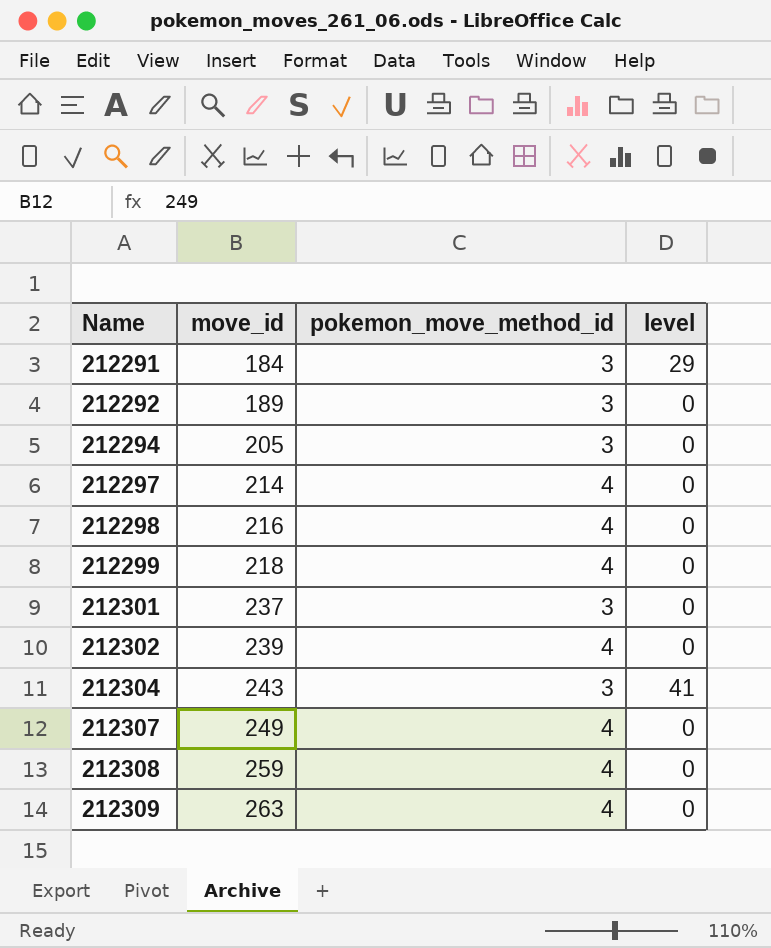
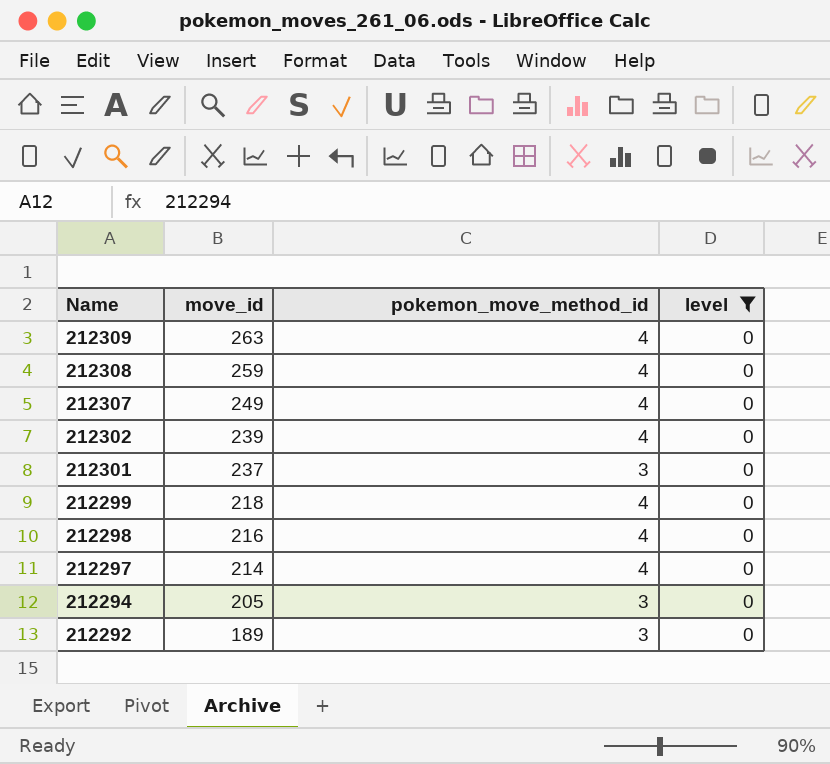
filter: none -> level = 0
row order: Name ascending -> Name descending

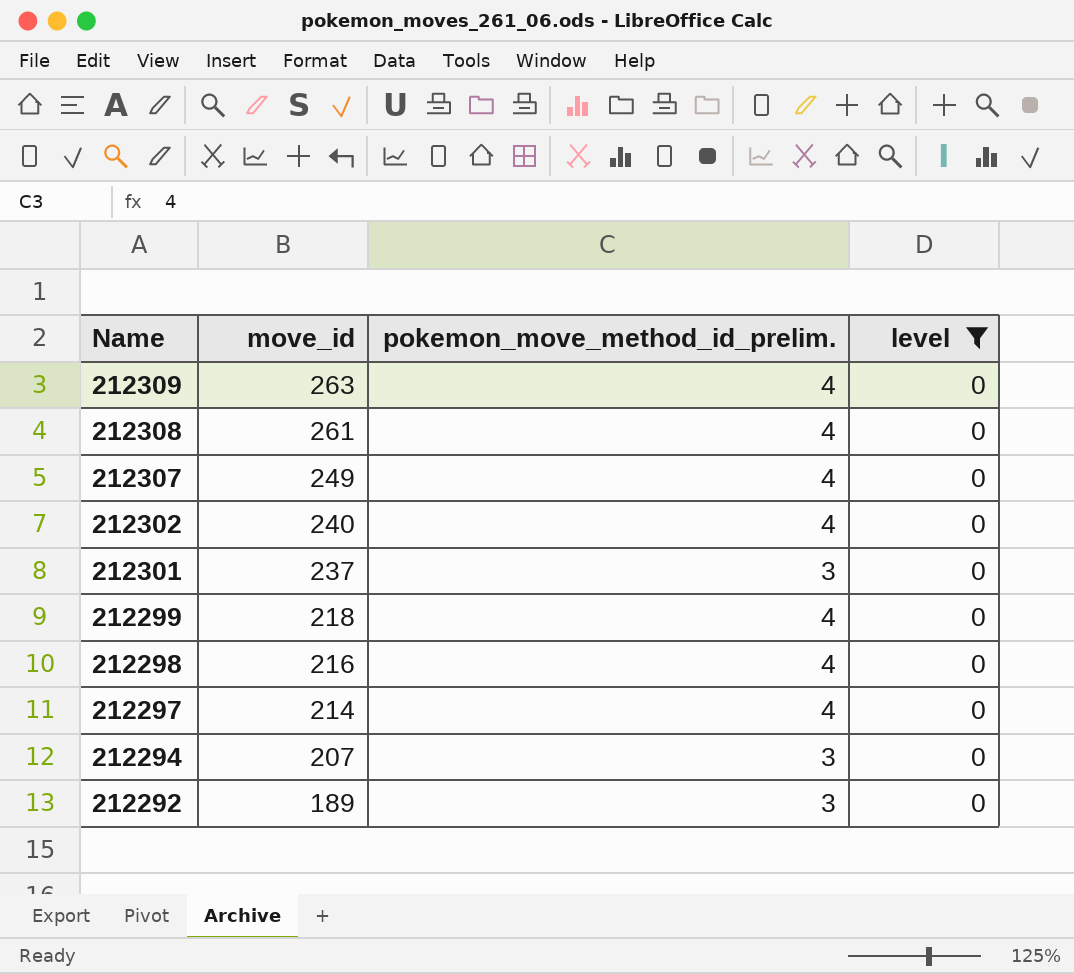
column name: pokemon_move_method_id -> pokemon_move_method_id_prelim.
212308 | move_id: 259 -> 261
212302 | move_id: 239 -> 240
212294 | move_id: 205 -> 207

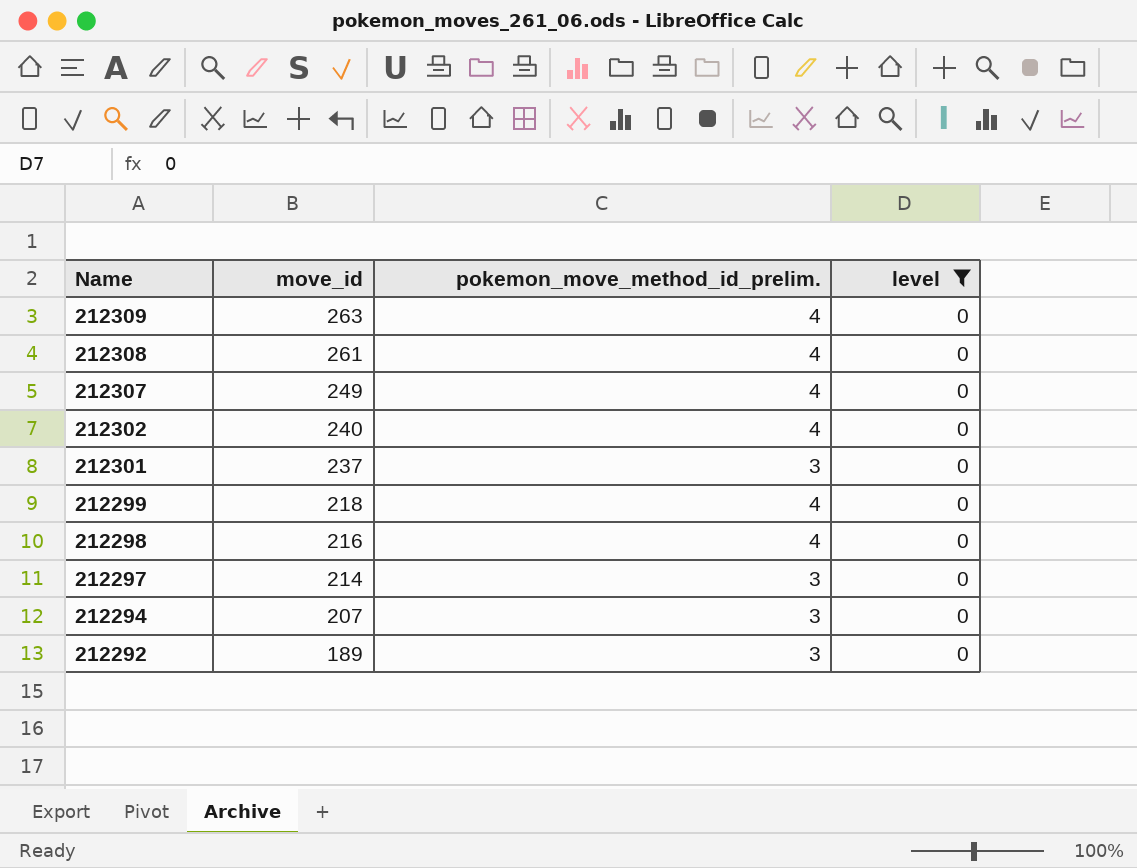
212297 | pokemon_move_method_id_prelim.: 4 -> 3

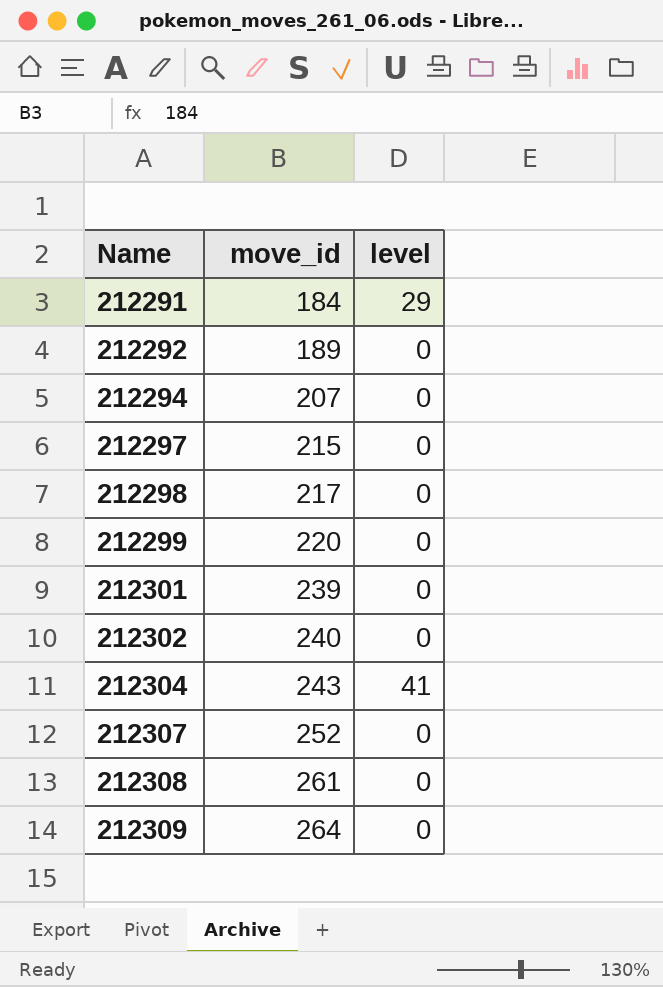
filter: level = 0 -> none
row order: Name descending -> Name ascending
column pokemon_move_method_id_prelim. | position: 3 -> none
212297 | move_id: 214 -> 215
212298 | move_id: 216 -> 217
212299 | move_id: 218 -> 220
212301 | move_id: 237 -> 239
212307 | move_id: 249 -> 252
212309 | move_id: 263 -> 264

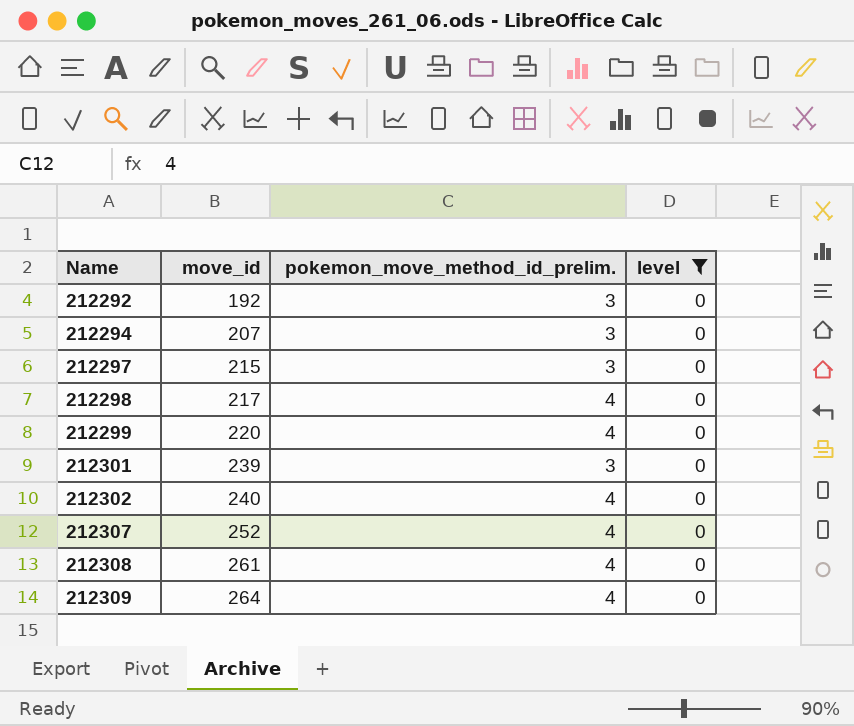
filter: none -> level = 0
column pokemon_move_method_id_prelim. | position: none -> 3
212292 | move_id: 189 -> 192

